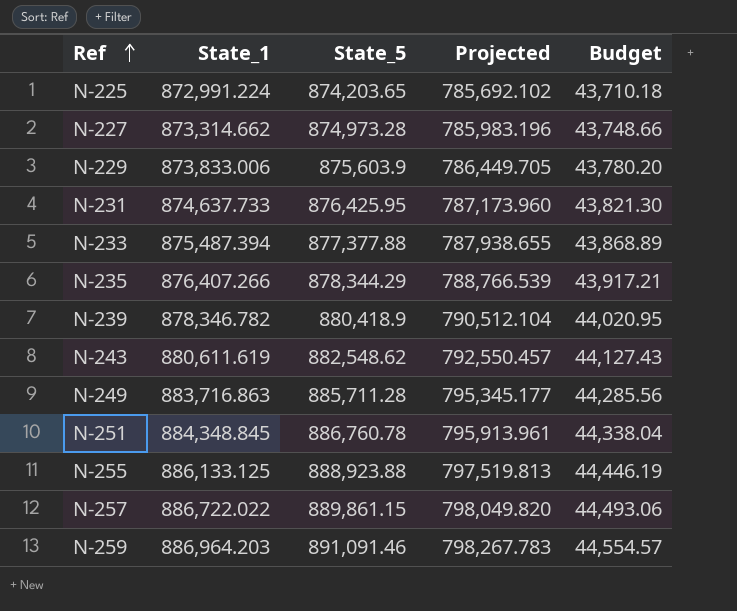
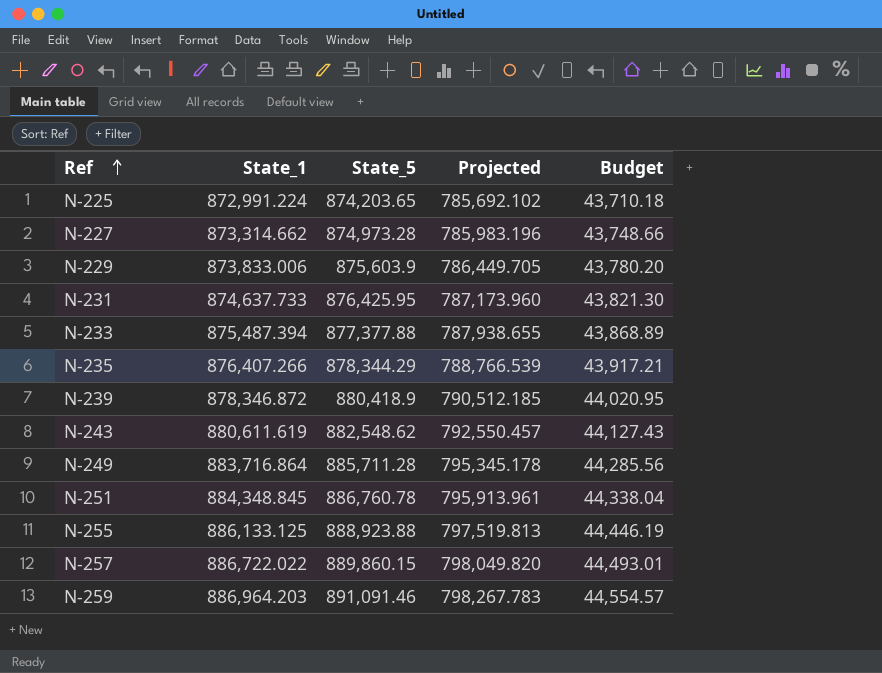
N-239 | State_1: 878,346.782 -> 878,346.872
N-239 | Projected: 790,512.104 -> 790,512.185
N-249 | State_1: 883,716.863 -> 883,716.864
N-249 | Projected: 795,345.177 -> 795,345.178
N-257 | State_5: 889,861.15 -> 889,860.15
N-257 | Budget: 44,493.06 -> 44,493.01

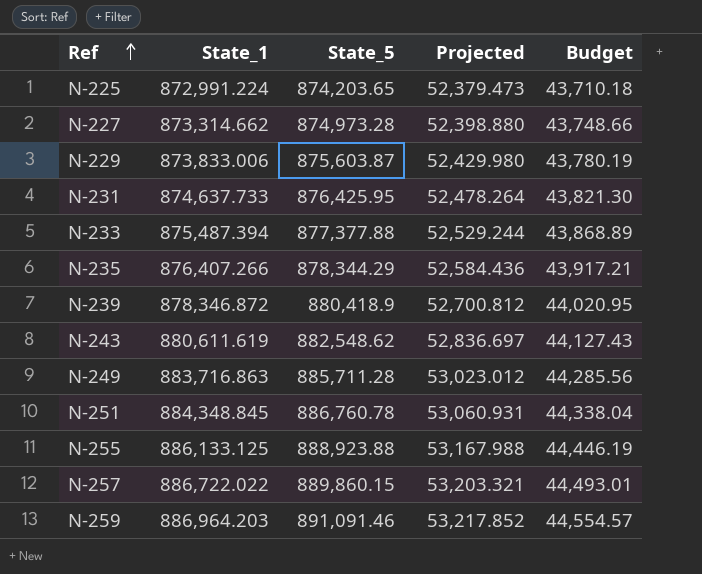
column Projected | formula: [State_1] * 0.9 -> [State_1] * 0.06
N-229 | State_5: 875,603.9 -> 875,603.87
N-229 | Budget: 43,780.20 -> 43,780.19
N-249 | State_1: 883,716.864 -> 883,716.863

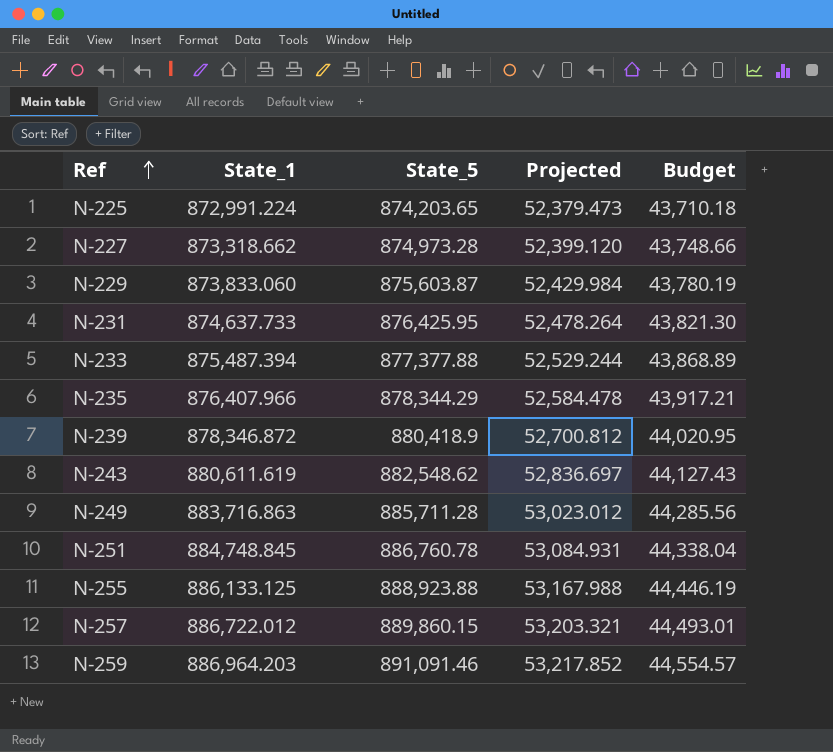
N-227 | State_1: 873,314.662 -> 873,318.662
N-227 | Projected: 52,398.880 -> 52,399.120
N-229 | State_1: 873,833.006 -> 873,833.060
N-229 | Projected: 52,429.980 -> 52,429.984
N-235 | State_1: 876,407.266 -> 876,407.966
N-235 | Projected: 52,584.436 -> 52,584.478
N-251 | State_1: 884,348.845 -> 884,748.845
N-251 | Projected: 53,060.931 -> 53,084.931
N-257 | State_1: 886,722.022 -> 886,722.012

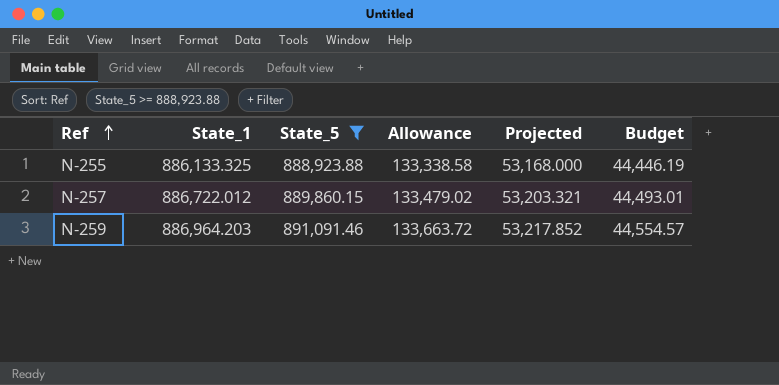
filter: none -> State_5 >= 888,923.88
column Allowance | formula: none -> [State_5] * 0.15
N-255 | State_1: 886,133.125 -> 886,133.325
N-255 | Projected: 53,167.988 -> 53,168.000

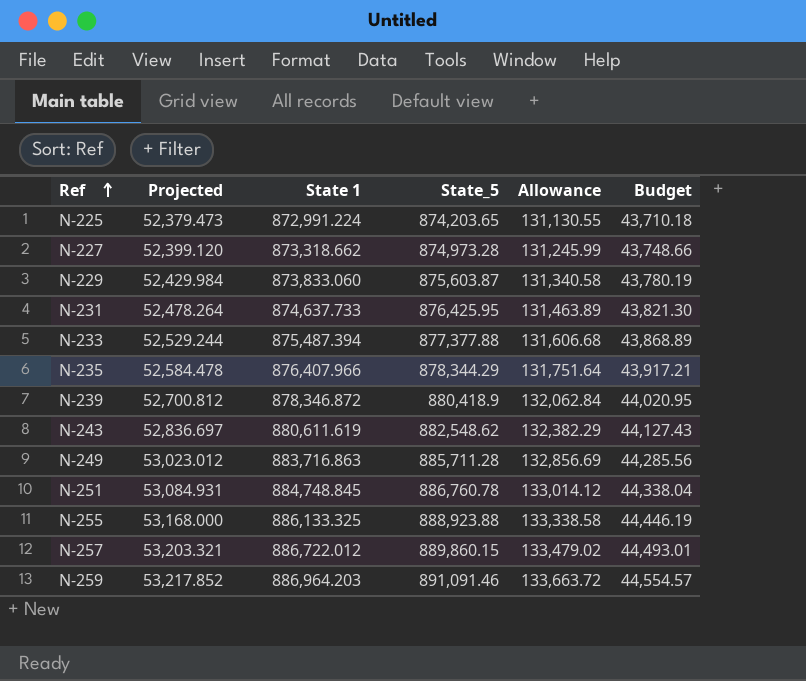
filter: State_5 >= 888,923.88 -> none
column Projected | position: 5 -> 2
column name: State_1 -> State 1

